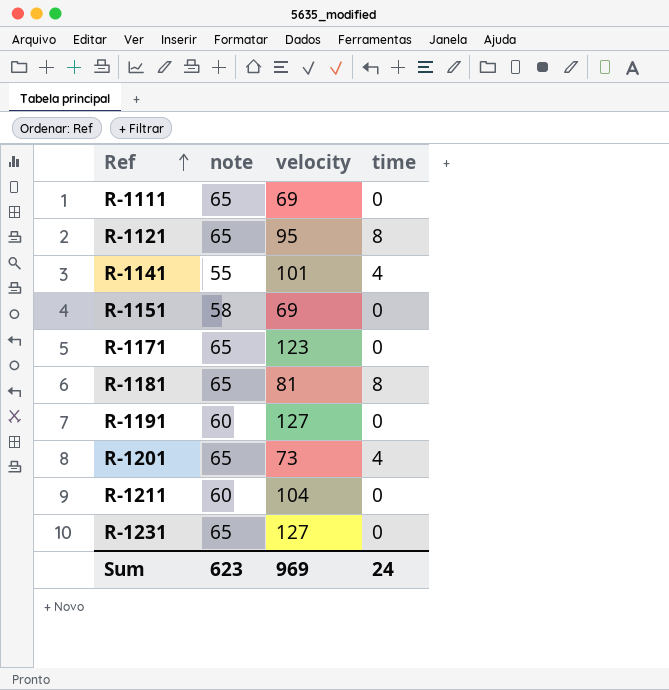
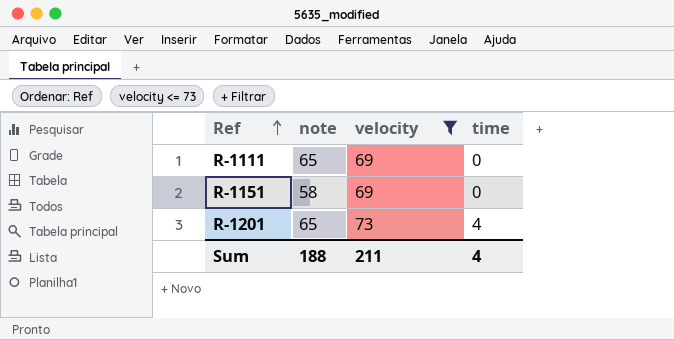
filter: none -> velocity <= 73
Sum | note: 623 -> 188
Sum | velocity: 969 -> 211
Sum | time: 24 -> 4

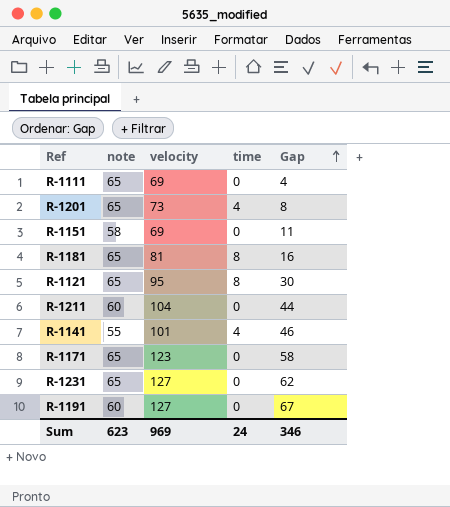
filter: velocity <= 73 -> none
row order: Ref ascending -> Gap ascending
column Gap | formula: none -> [velocity] - [note]
Sum | note: 188 -> 623
Sum | velocity: 211 -> 969
Sum | time: 4 -> 24

